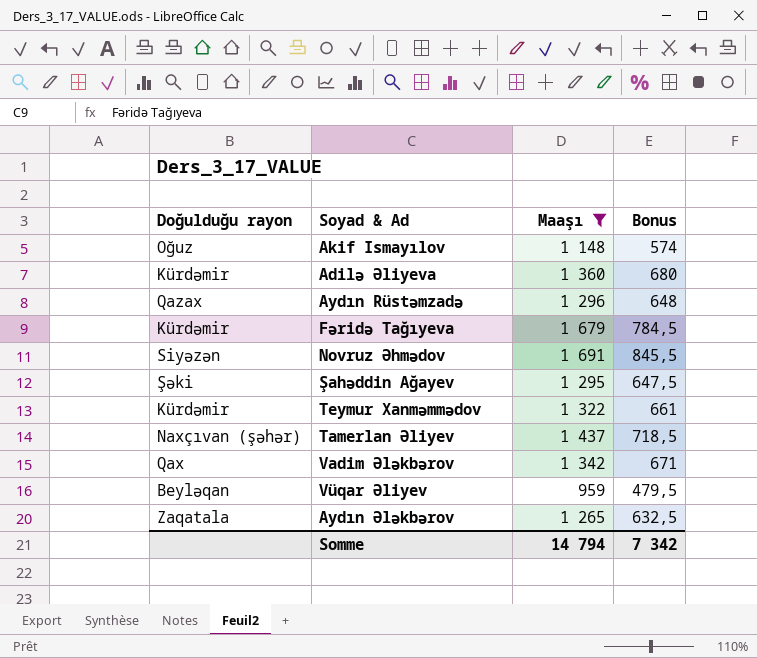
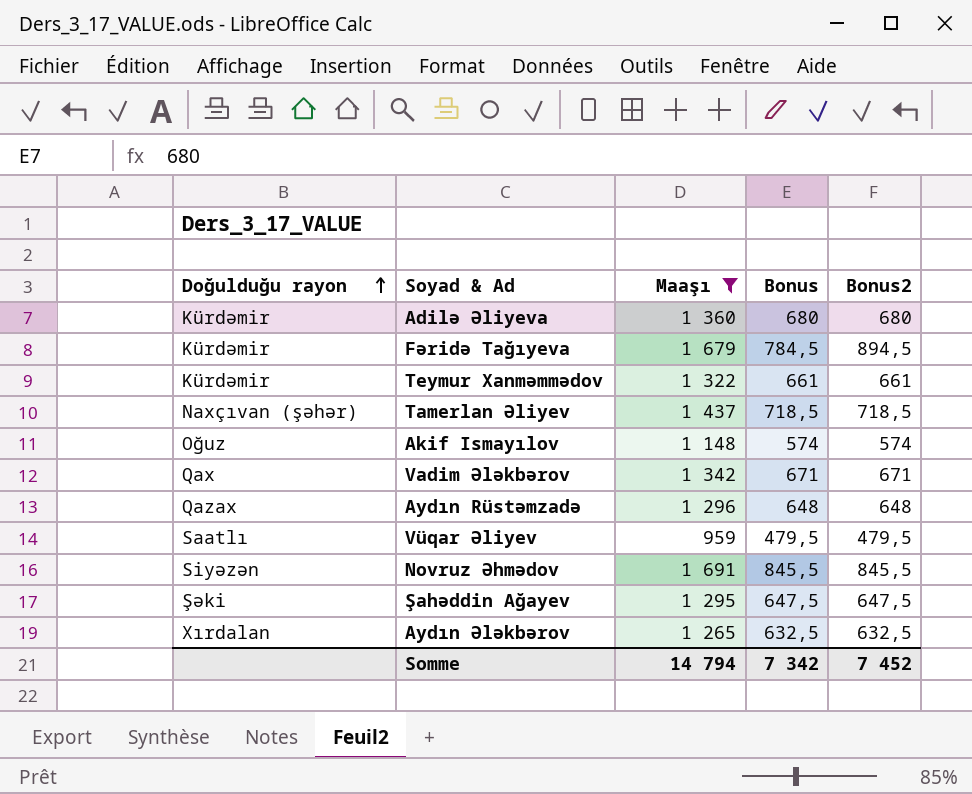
row order: none -> Doğulduğu rayon ascending
column Bonus2 | formula: none -> [Maaşı] - [Bonus]
Vüqar Əliyev | Doğulduğu rayon: Beyləqan -> Saatlı
Aydın Ələkbərov | Doğulduğu rayon: Zaqatala -> Xırdalan

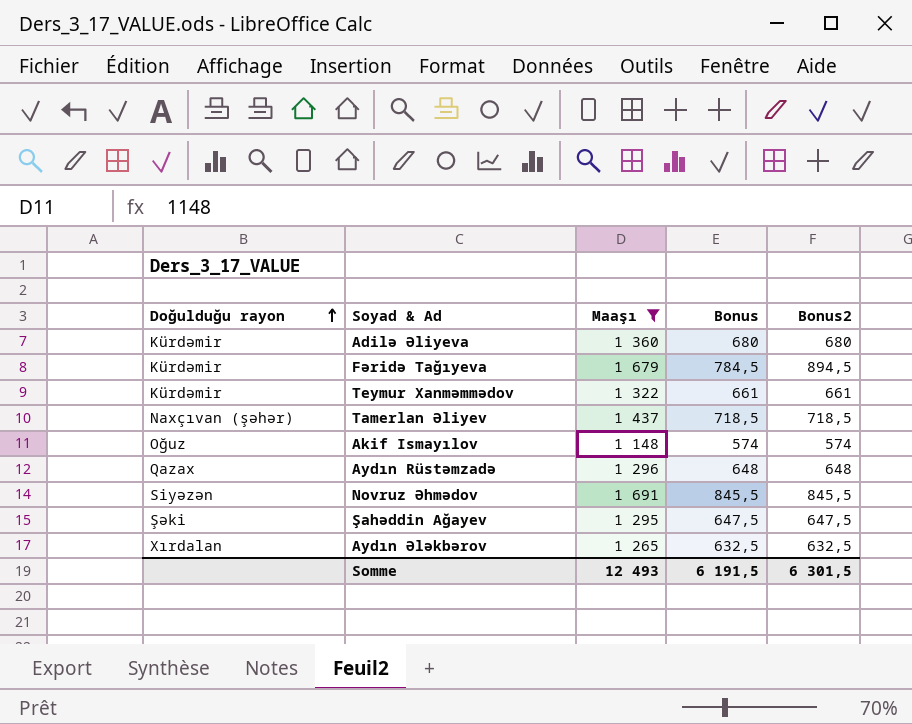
row Vadim Ələkbərov: Qax | 1 342 | 671 | 671 -> none
row Vüqar Əliyev: Saatlı | 959 | 479,5 | 479,5 -> none
Somme | Maaşı: 14 794 -> 12 493
Somme | Bonus: 7 342 -> 6 191,5
Somme | Bonus2: 7 452 -> 6 301,5

